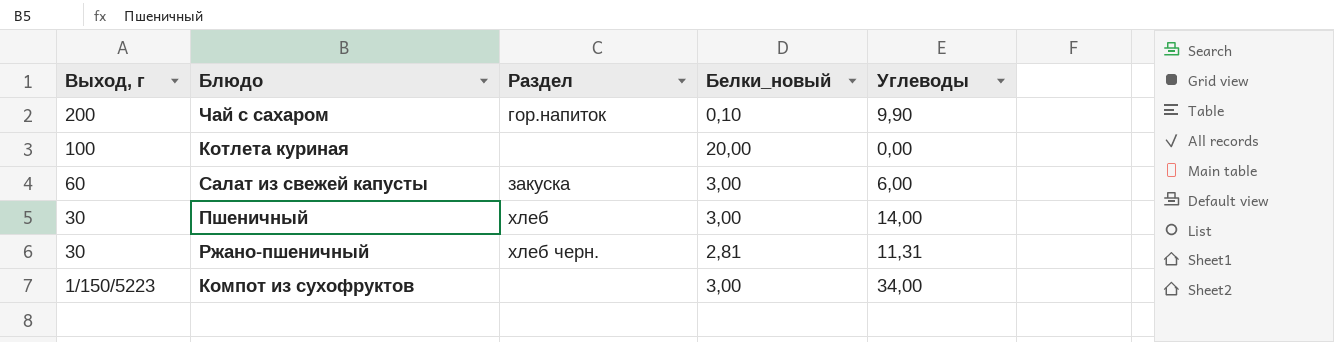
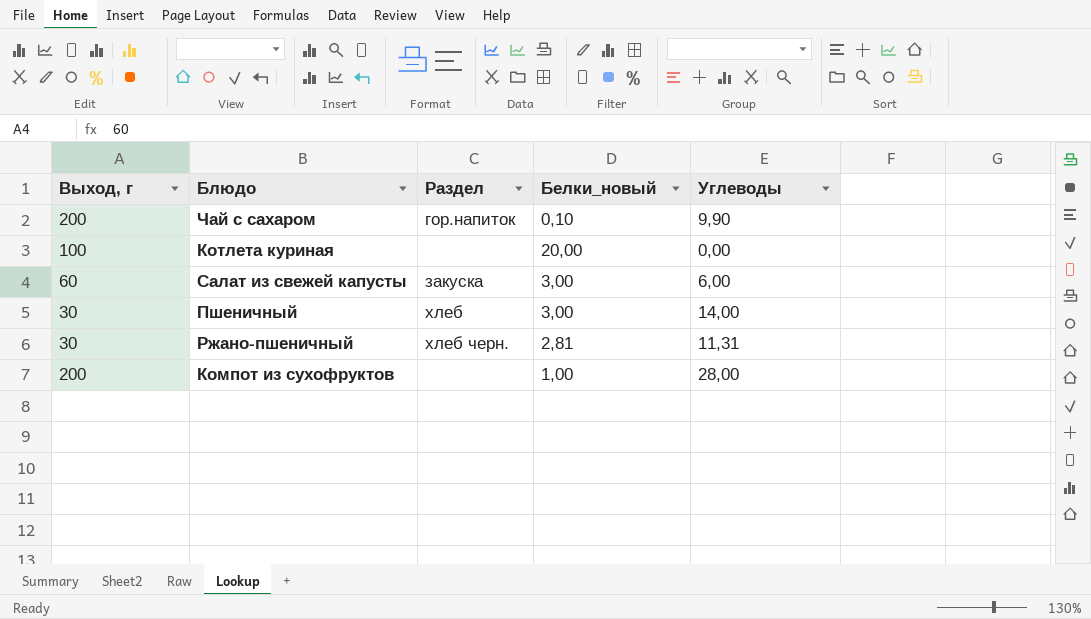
Компот из сухофруктов | Выход, г: 1/150/5223 -> 200
Компот из сухофруктов | Белки_новый: 3,00 -> 1,00
Компот из сухофруктов | Углеводы: 34,00 -> 28,00

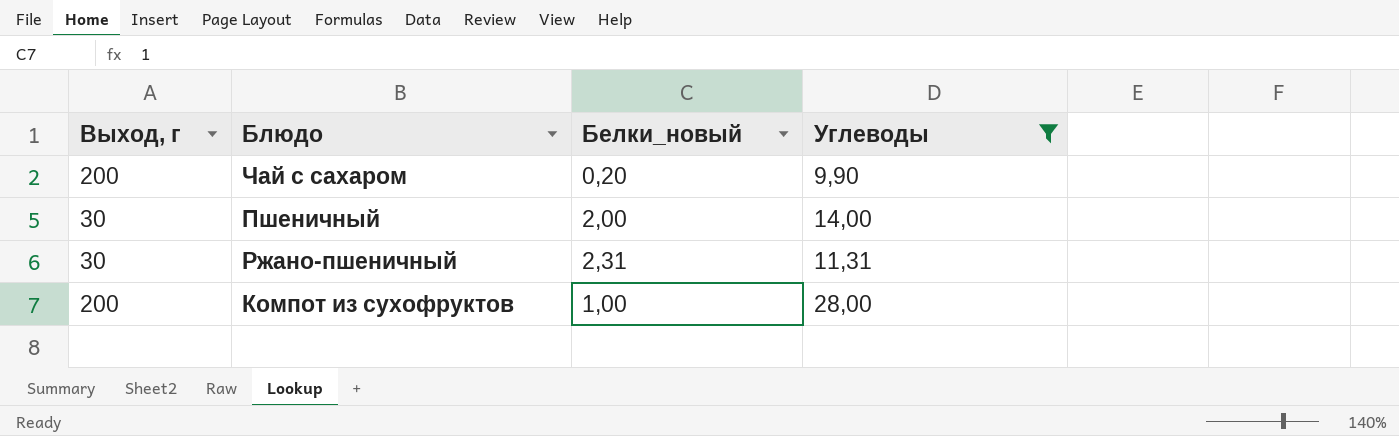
filter: none -> Углеводы >= 9,90
column Раздел | position: 3 -> none
Чай с сахаром | Белки_новый: 0,10 -> 0,20
Пшеничный | Белки_новый: 3,00 -> 2,00
Ржано-пшеничный | Белки_новый: 2,81 -> 2,31

